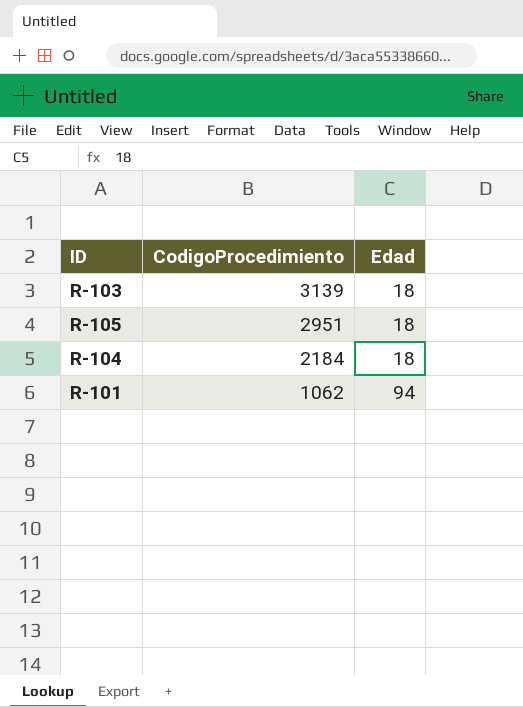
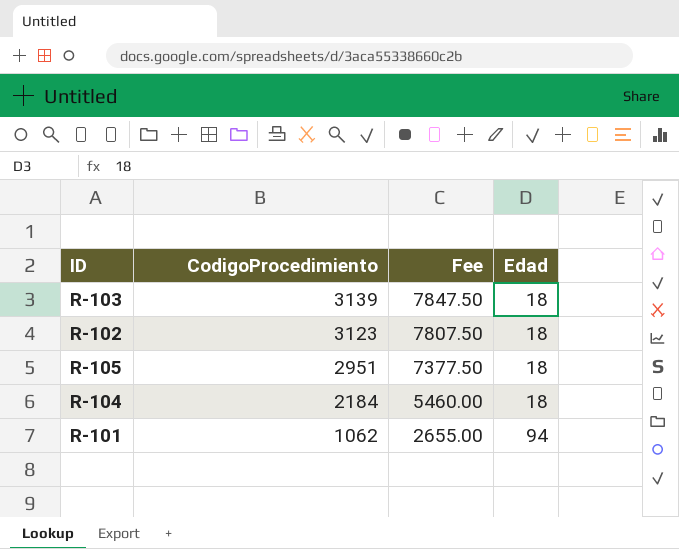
column Fee | formula: none -> [CodigoProcedimiento] * 2.5
row R-102: none -> 3123 | 7807.50 | 18

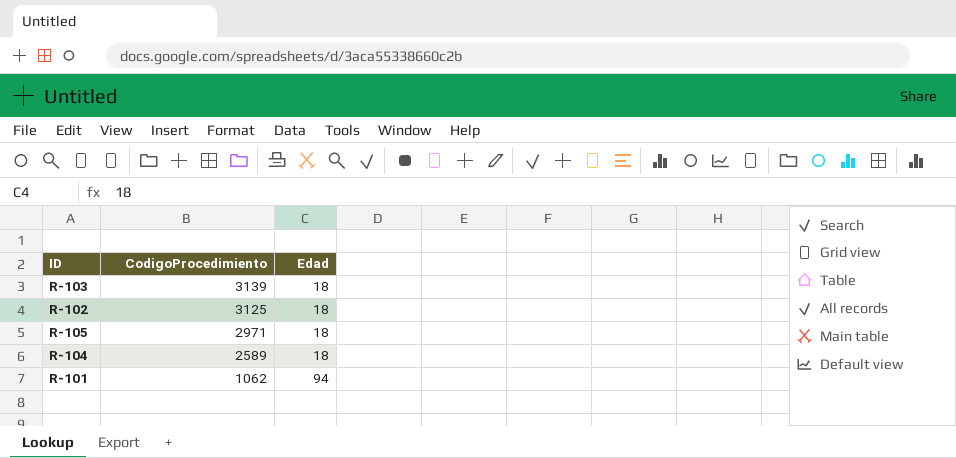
column Fee | formula: [CodigoProcedimiento] * 2.5 -> none
R-102 | CodigoProcedimiento: 3123 -> 3125
R-105 | CodigoProcedimiento: 2951 -> 2971
R-104 | CodigoProcedimiento: 2184 -> 2589

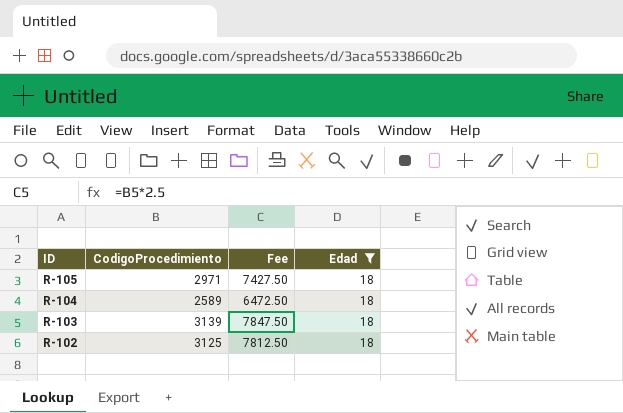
filter: none -> Edad = 18
row order: CodigoProcedimiento descending -> ID descending
column Fee | formula: none -> [CodigoProcedimiento] * 2.5

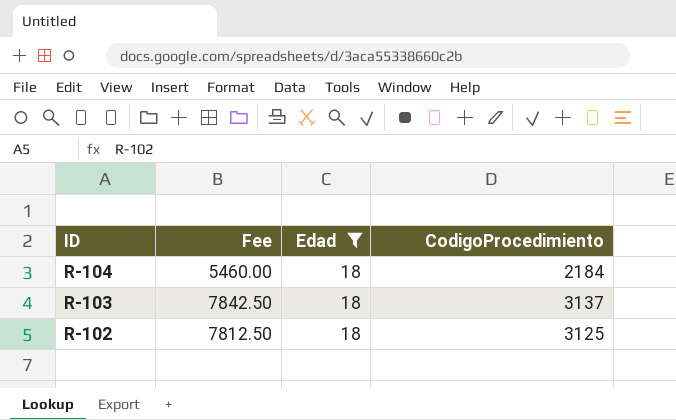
column CodigoProcedimiento | position: 2 -> 4
row R-105: 2971 | 7427.50 | 18 -> none
R-104 | Fee: 6472.50 -> 5460.00
R-104 | CodigoProcedimiento: 2589 -> 2184
R-103 | Fee: 7847.50 -> 7842.50
R-103 | CodigoProcedimiento: 3139 -> 3137

